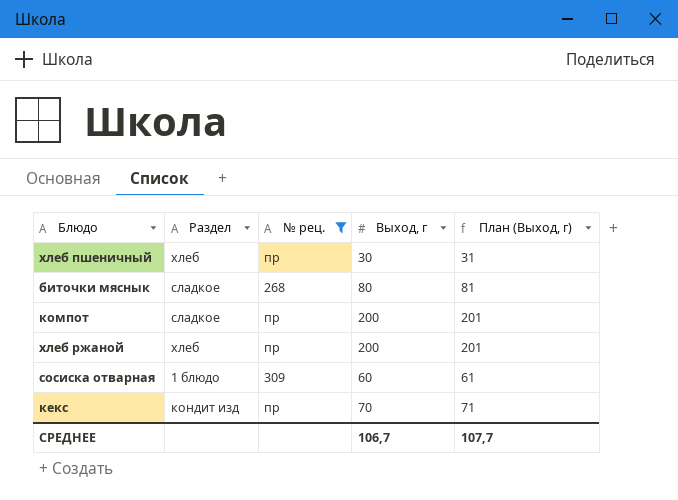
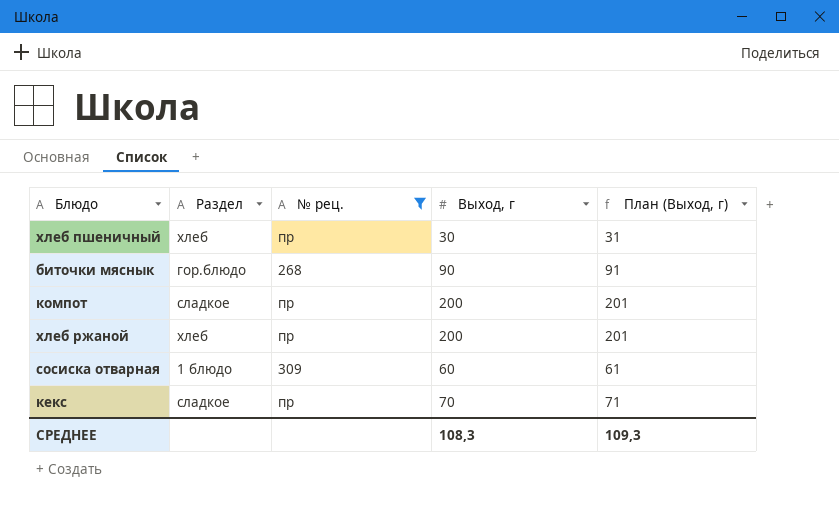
биточки мяснык | Раздел: сладкое -> гор.блюдо
биточки мяснык | Выход, г: 80 -> 90
биточки мяснык | План (Выход, г): 81 -> 91
кекс | Раздел: кондит изд -> сладкое
СРЕДНЕЕ | Выход, г: 106,7 -> 108,3
СРЕДНЕЕ | План (Выход, г): 107,7 -> 109,3

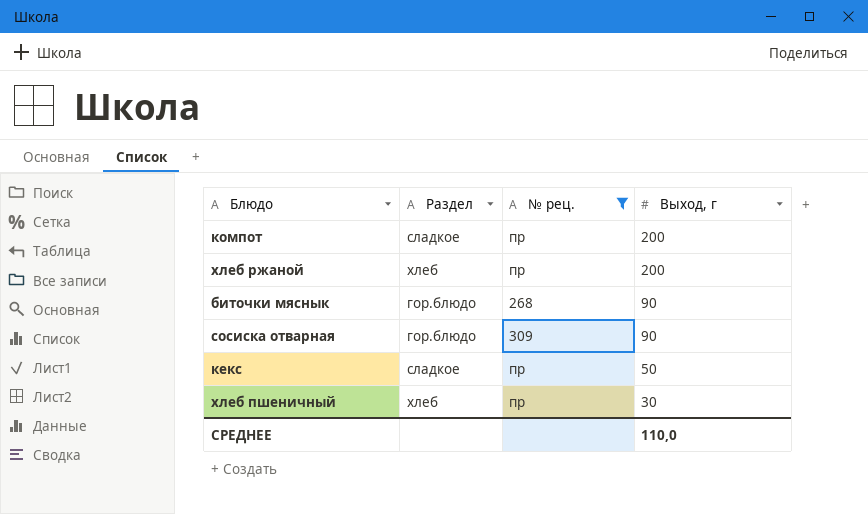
row order: none -> Выход, г descending
column План (Выход, г) | formula: [Выход, г] + 1 -> none
сосиска отварная | Раздел: 1 блюдо -> гор.блюдо
сосиска отварная | Выход, г: 60 -> 90
кекс | Выход, г: 70 -> 50
СРЕДНЕЕ | Выход, г: 108,3 -> 110,0

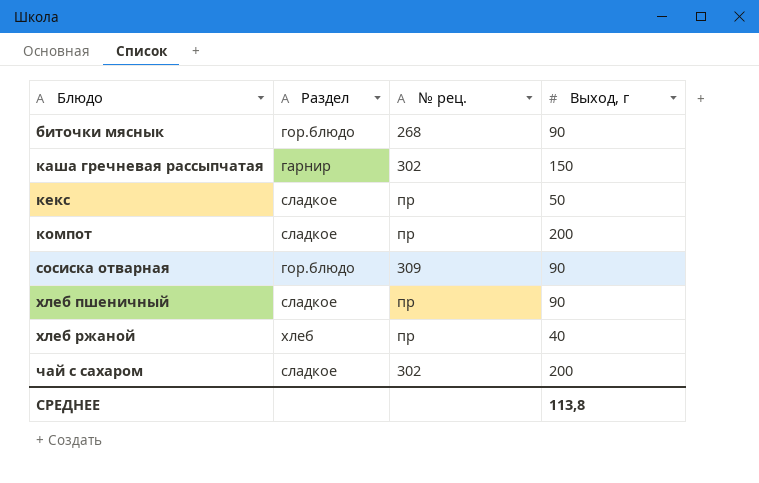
filter: № рец. != 302 -> none
row order: Выход, г descending -> Блюдо ascending
хлеб пшеничный | Раздел: хлеб -> сладкое
хлеб пшеничный | Выход, г: 30 -> 90
хлеб ржаной | Выход, г: 200 -> 40
СРЕДНЕЕ | Выход, г: 110,0 -> 113,8

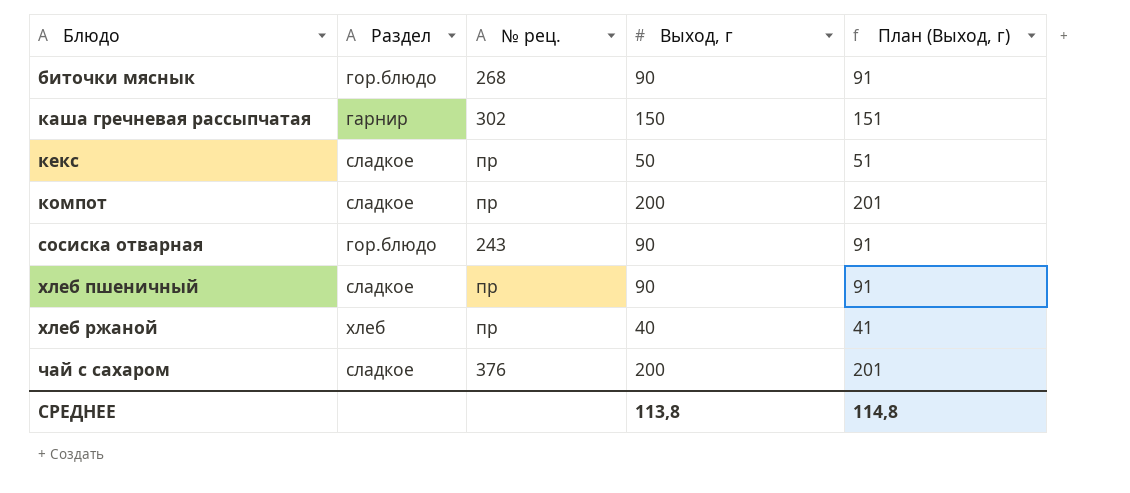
column План (Выход, г) | formula: none -> [Выход, г] + 1
сосиска отварная | № рец.: 309 -> 243
чай с сахаром | № рец.: 302 -> 376

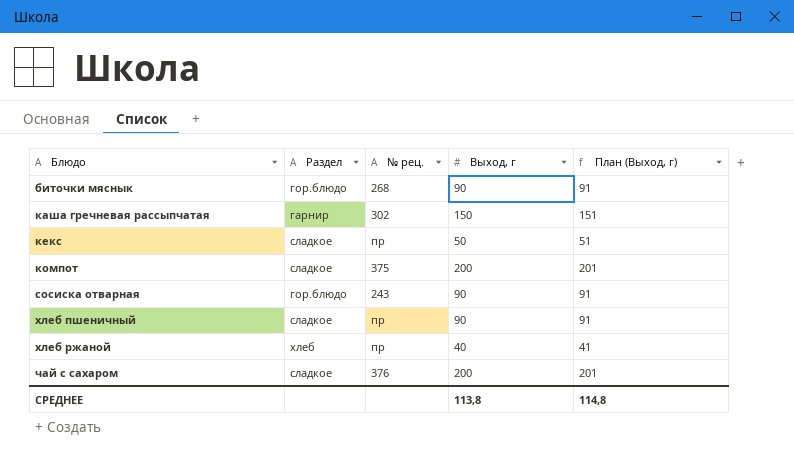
компот | № рец.: пр -> 375

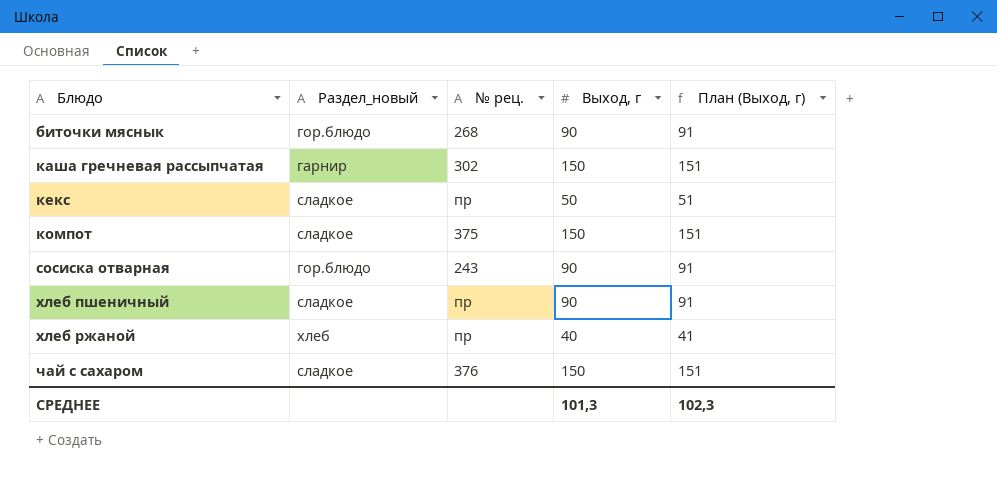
column name: Раздел -> Раздел_новый
компот | Выход, г: 200 -> 150
компот | План (Выход, г): 201 -> 151
чай с сахаром | Выход, г: 200 -> 150
чай с сахаром | План (Выход, г): 201 -> 151
СРЕДНЕЕ | Выход, г: 113,8 -> 101,3
СРЕДНЕЕ | План (Выход, г): 114,8 -> 102,3

